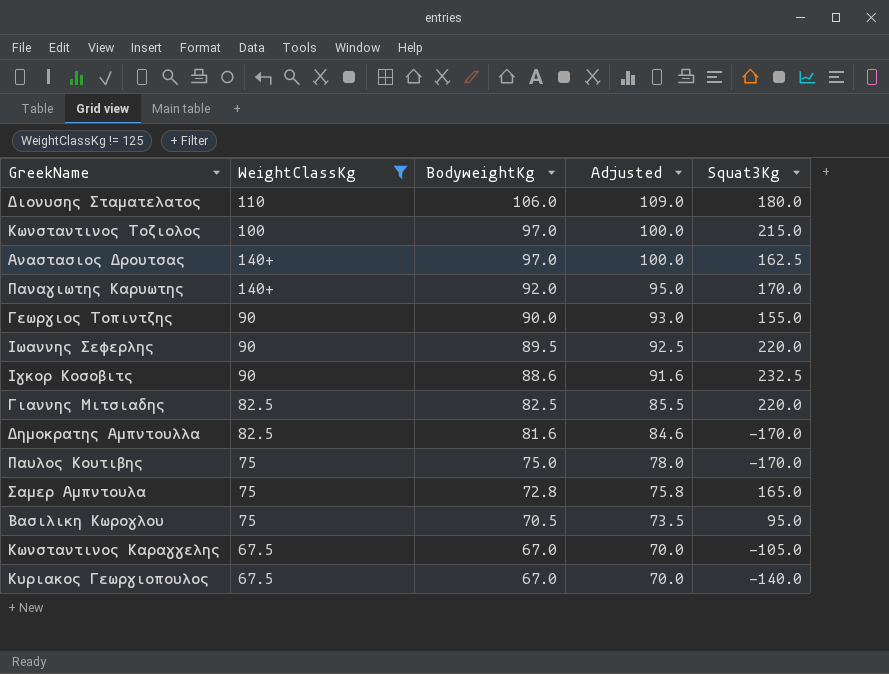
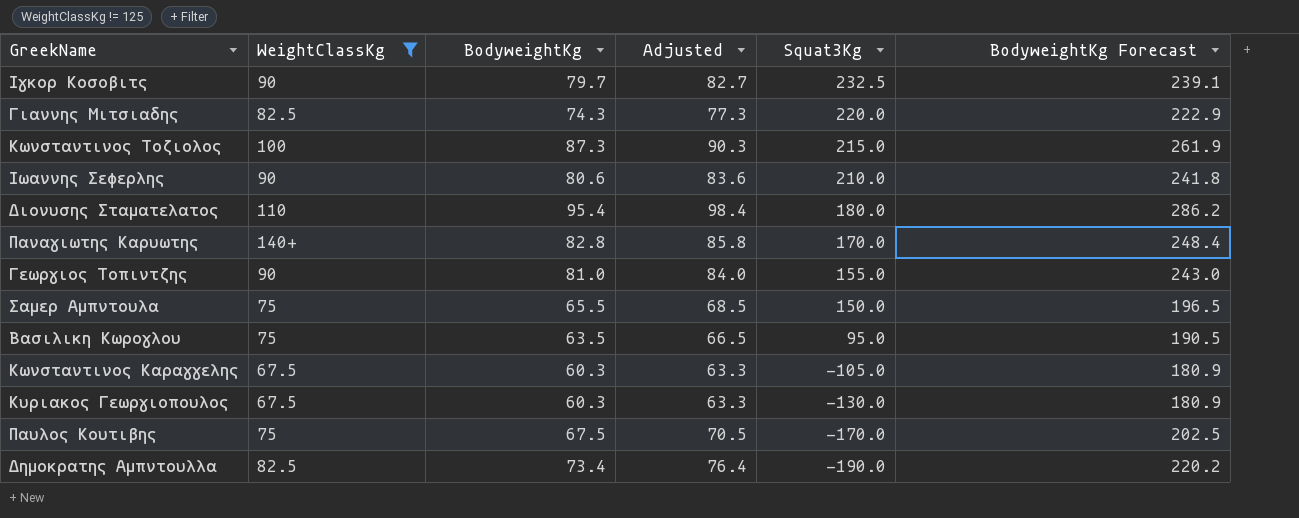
row order: BodyweightKg descending -> Squat3Kg descending
column BodyweightKg Forecast | formula: none -> [BodyweightKg] * 3
row Αναστασιος Δρουτσας: 140+ | 97.0 | 100.0 | 162.5 -> none
Ιγκορ Κοσοβιτς | BodyweightKg: 88.6 -> 79.7
Ιγκορ Κοσοβιτς | Adjusted: 91.6 -> 82.7
Γιαννης Μιτσιαδης | BodyweightKg: 82.5 -> 74.3
Γιαννης Μιτσιαδης | Adjusted: 85.5 -> 77.3
Κωνσταντινος Τοζιολος | BodyweightKg: 97.0 -> 87.3
Κωνσταντινος Τοζιολος | Adjusted: 100.0 -> 90.3
Ιωαννης Σεφερλης | BodyweightKg: 89.5 -> 80.6
Ιωαννης Σεφερλης | Adjusted: 92.5 -> 83.6
Ιωαννης Σεφερλης | Squat3Kg: 220.0 -> 210.0
Διονυσης Σταματελατος | BodyweightKg: 106.0 -> 95.4
Διονυσης Σταματελατος | Adjusted: 109.0 -> 98.4
Παναγιωτης Καρυωτης | BodyweightKg: 92.0 -> 82.8
Παναγιωτης Καρυωτης | Adjusted: 95.0 -> 85.8
Γεωργιος Τοπιντζης | BodyweightKg: 90.0 -> 81.0
Γεωργιος Τοπιντζης | Adjusted: 93.0 -> 84.0
Σαμερ Αμπντουλα | BodyweightKg: 72.8 -> 65.5
Σαμερ Αμπντουλα | Adjusted: 75.8 -> 68.5
Σαμερ Αμπντουλα | Squat3Kg: 165.0 -> 150.0
Βασιλικη Κωρογλου | BodyweightKg: 70.5 -> 63.5
Βασιλικη Κωρογλου | Adjusted: 73.5 -> 66.5
Κωνσταντινος Καραγγελης | BodyweightKg: 67.0 -> 60.3
Κωνσταντινος Καραγγελης | Adjusted: 70.0 -> 63.3
Κυριακος Γεωργιοπουλος | BodyweightKg: 67.0 -> 60.3
Κυριακος Γεωργιοπουλος | Adjusted: 70.0 -> 63.3
Κυριακος Γεωργιοπουλος | Squat3Kg: -140.0 -> -130.0
Παυλος Κουτιβης | BodyweightKg: 75.0 -> 67.5
Παυλος Κουτιβης | Adjusted: 78.0 -> 70.5
Δημοκρατης Αμπντουλλα | BodyweightKg: 81.6 -> 73.4
Δημοκρατης Αμπντουλλα | Adjusted: 84.6 -> 76.4
Δημοκρατης Αμπντουλλα | Squat3Kg: -170.0 -> -190.0

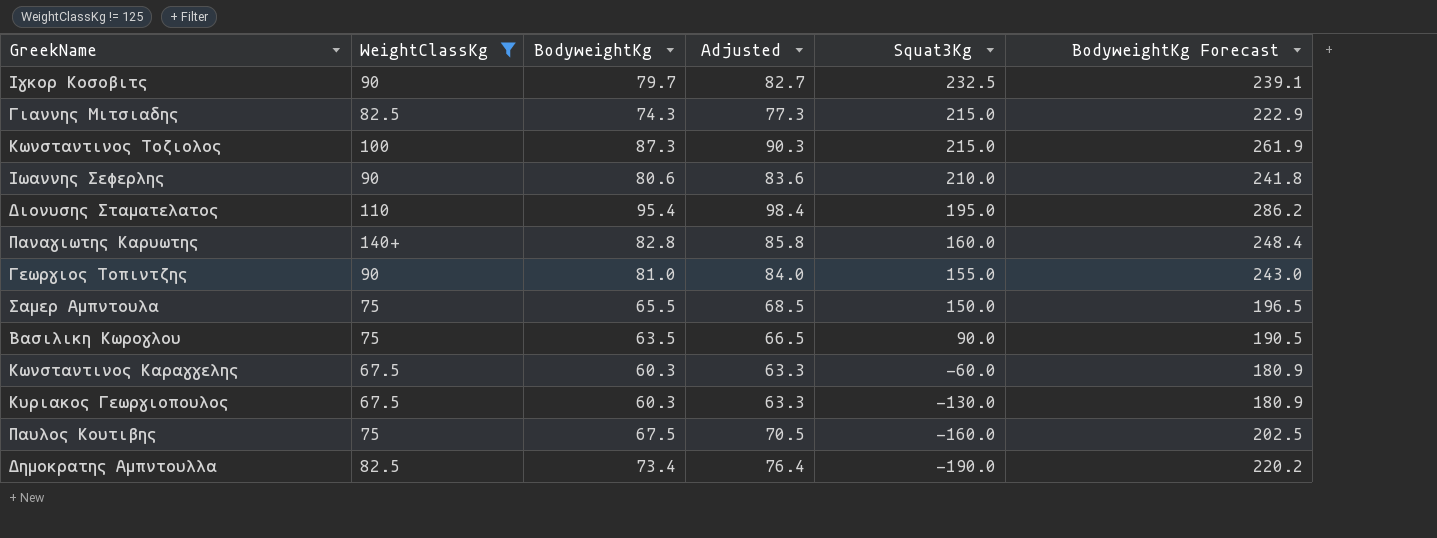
Γιαννης Μιτσιαδης | Squat3Kg: 220.0 -> 215.0
Διονυσης Σταματελατος | Squat3Kg: 180.0 -> 195.0
Παναγιωτης Καρυωτης | Squat3Kg: 170.0 -> 160.0
Βασιλικη Κωρογλου | Squat3Kg: 95.0 -> 90.0
Κωνσταντινος Καραγγελης | Squat3Kg: -105.0 -> -60.0
Παυλος Κουτιβης | Squat3Kg: -170.0 -> -160.0

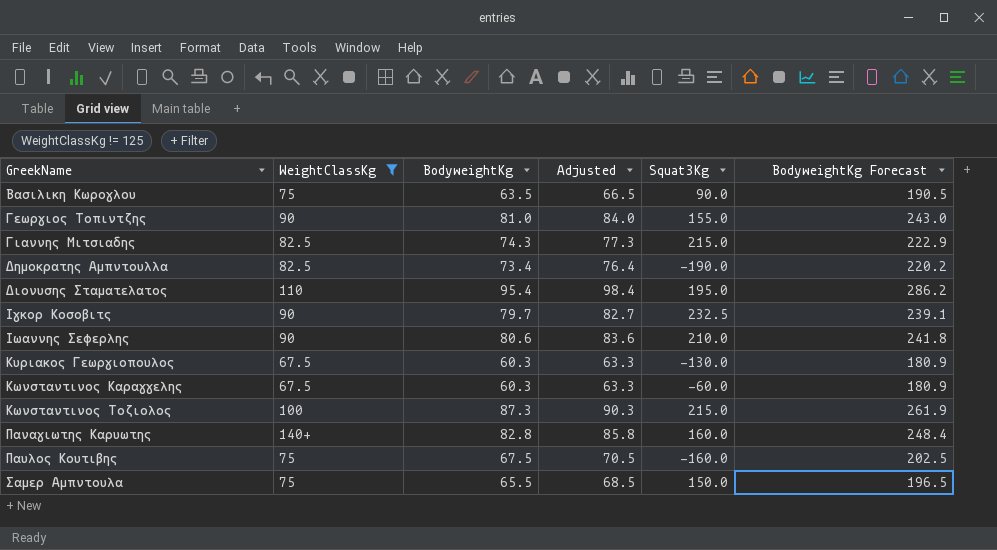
row order: Squat3Kg descending -> GreekName ascending

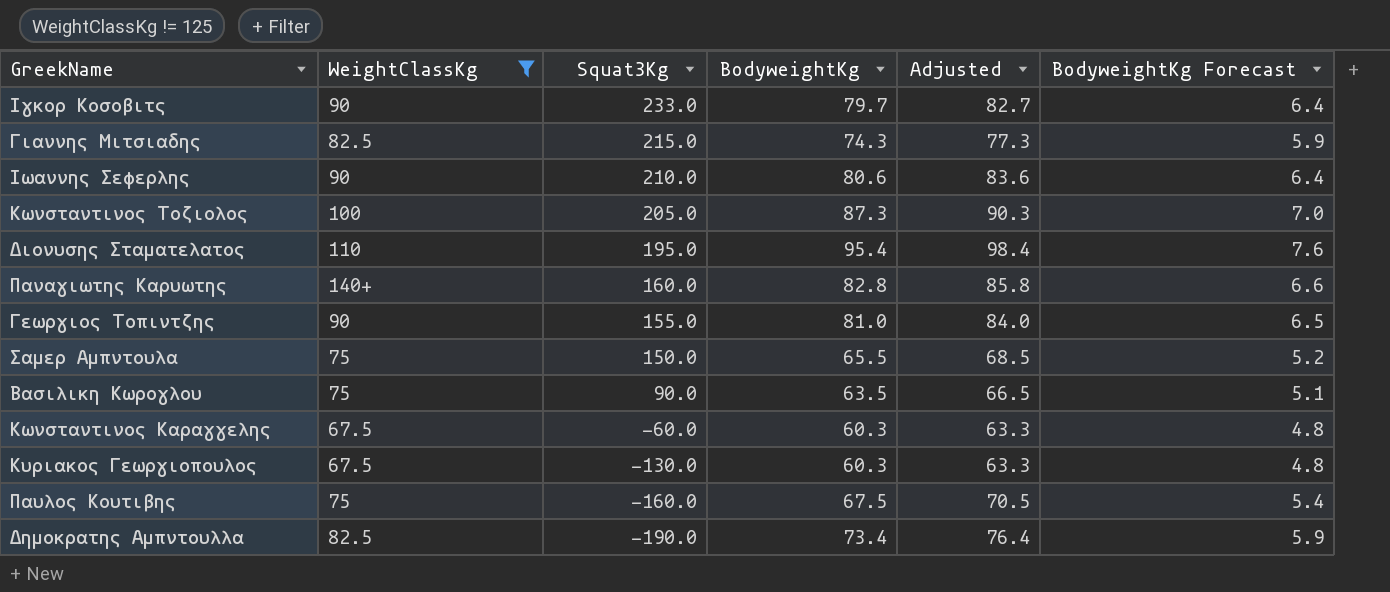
row order: GreekName ascending -> Squat3Kg descending
column Squat3Kg | position: 5 -> 3
column BodyweightKg Forecast | formula: [BodyweightKg] * 3 -> [BodyweightKg] * 0.08
Ιγκορ Κοσοβιτς | Squat3Kg: 232.5 -> 233.0
Κωνσταντινος Τοζιολος | Squat3Kg: 215.0 -> 205.0

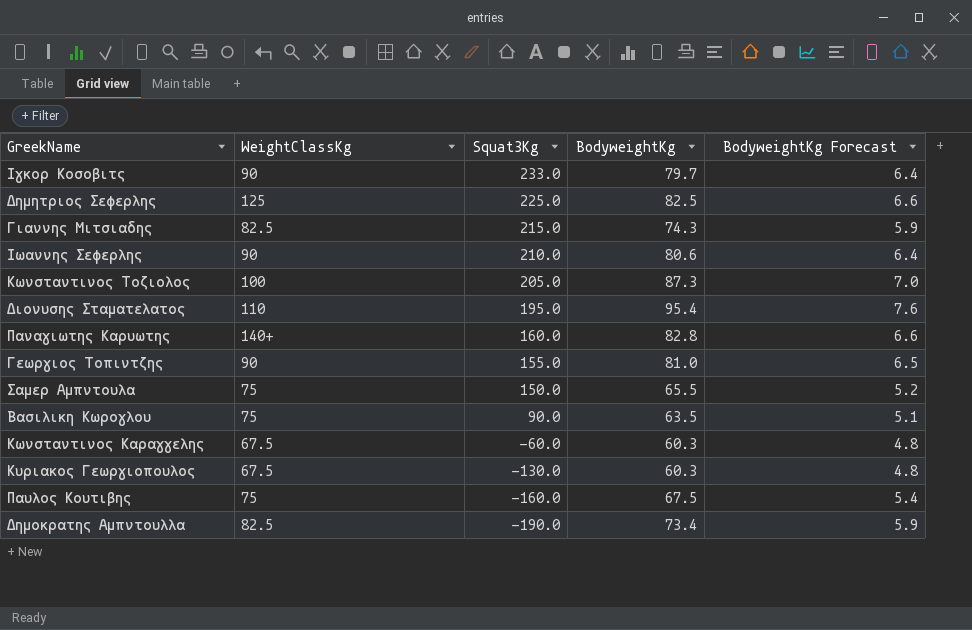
filter: WeightClassKg != 125 -> none
column Adjusted | formula: [BodyweightKg] + 3 -> none

